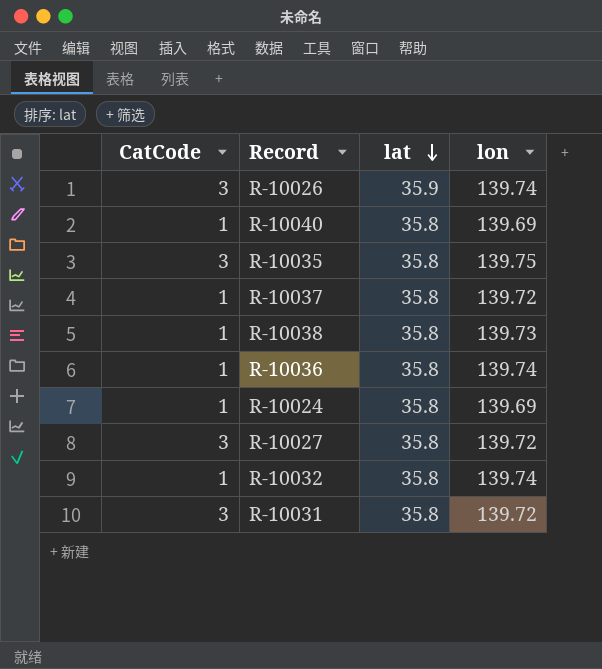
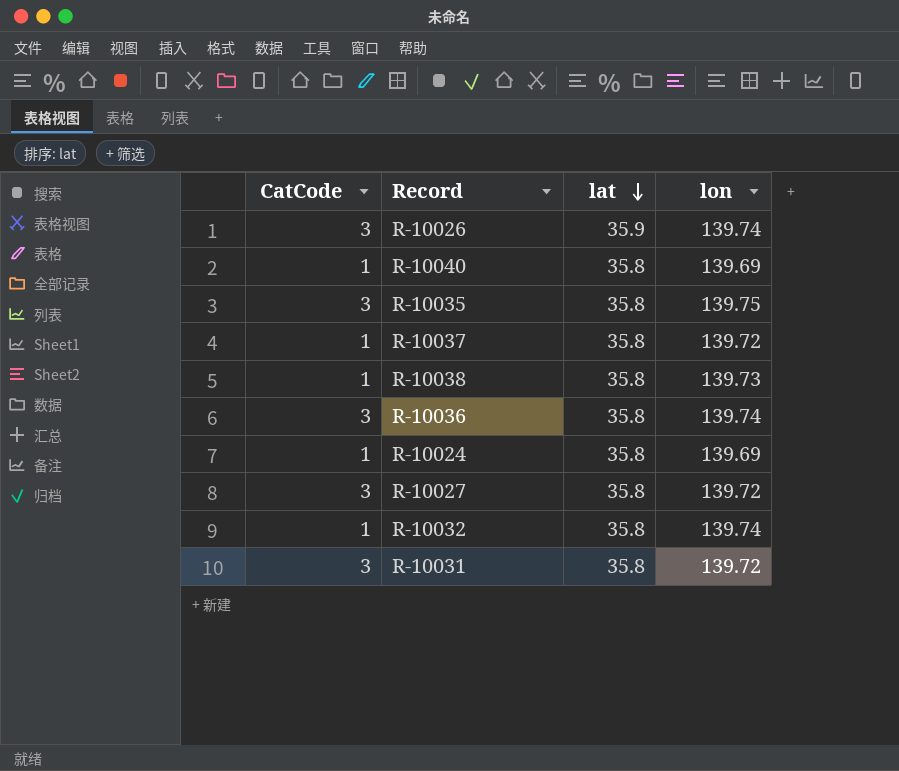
R-10036 | CatCode: 1 -> 3

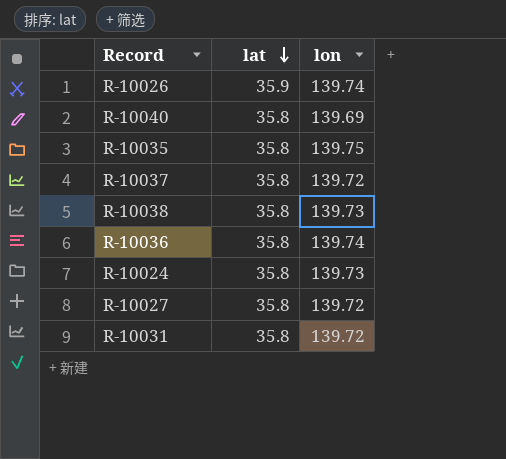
column CatCode | position: 1 -> none
row R-10032: 1 | 35.8 | 139.74 -> none
R-10024 | lon: 139.69 -> 139.73

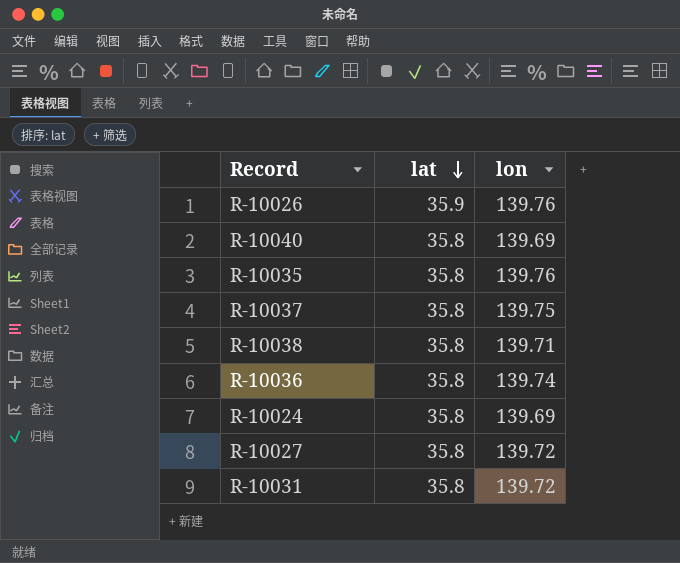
R-10026 | lon: 139.74 -> 139.76
R-10035 | lon: 139.75 -> 139.76
R-10037 | lon: 139.72 -> 139.75
R-10038 | lon: 139.73 -> 139.71
R-10024 | lon: 139.73 -> 139.69

